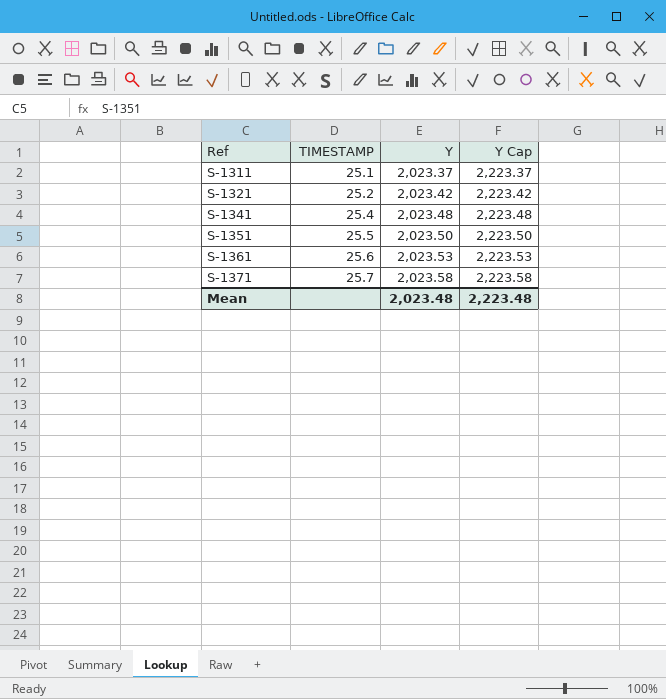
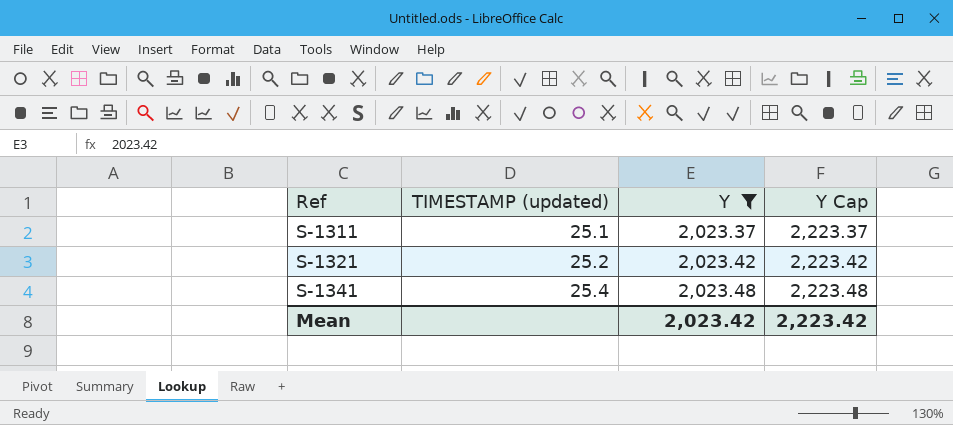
filter: none -> Y <= 2,023.48
column name: TIMESTAMP -> TIMESTAMP (updated)
Mean | Y: 2,023.48 -> 2,023.42
Mean | Y Cap: 2,223.48 -> 2,223.42

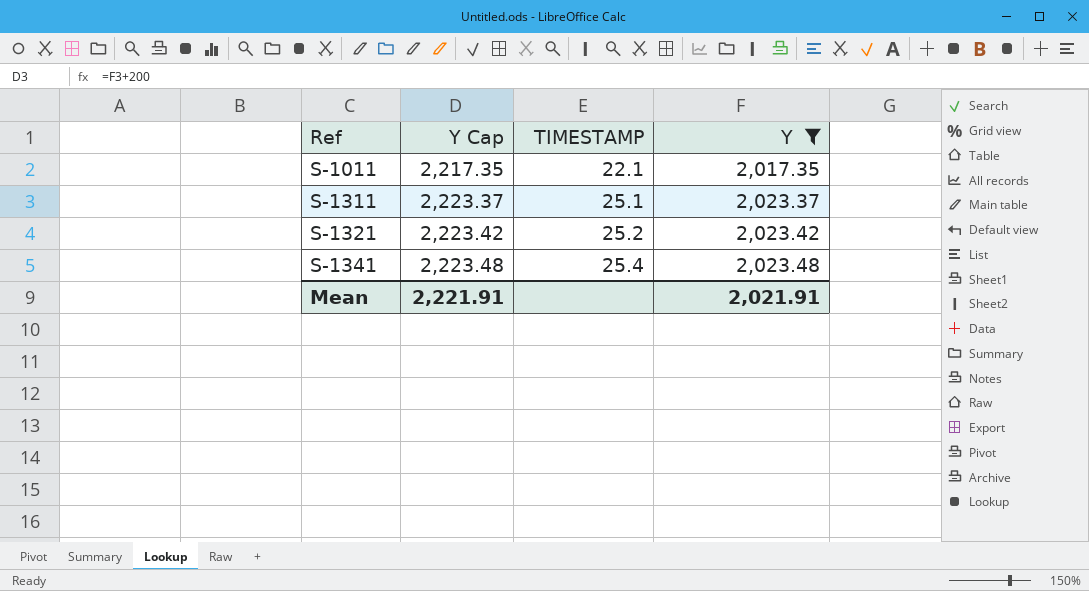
column Y Cap | position: 4 -> 2
column name: TIMESTAMP (updated) -> TIMESTAMP
row S-1011: none -> 2,217.35 | 22.1 | 2,017.35
Mean | Y Cap: 2,223.42 -> 2,221.91
Mean | Y: 2,023.42 -> 2,021.91

